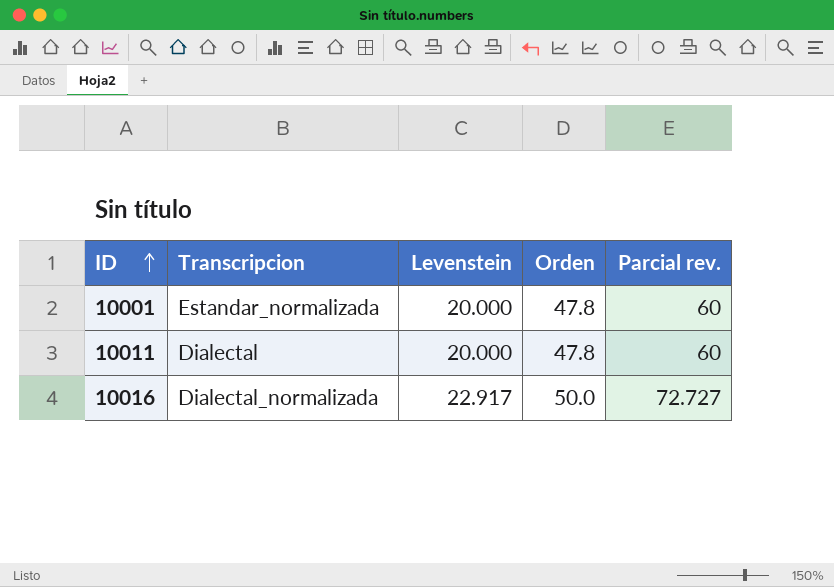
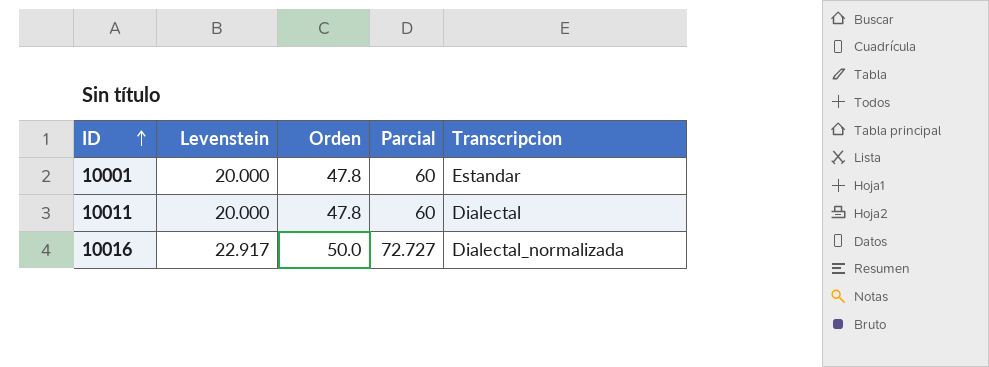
column name: Parcial rev. -> Parcial
column Transcripcion | position: 2 -> 5
10001 | Transcripcion: Estandar_normalizada -> Estandar

